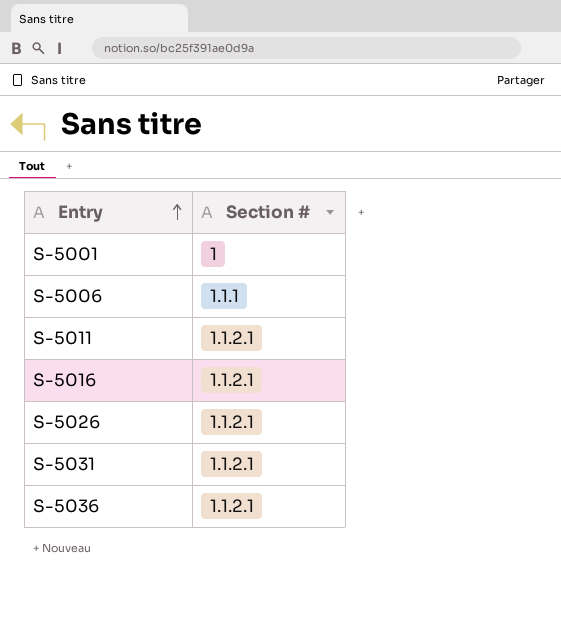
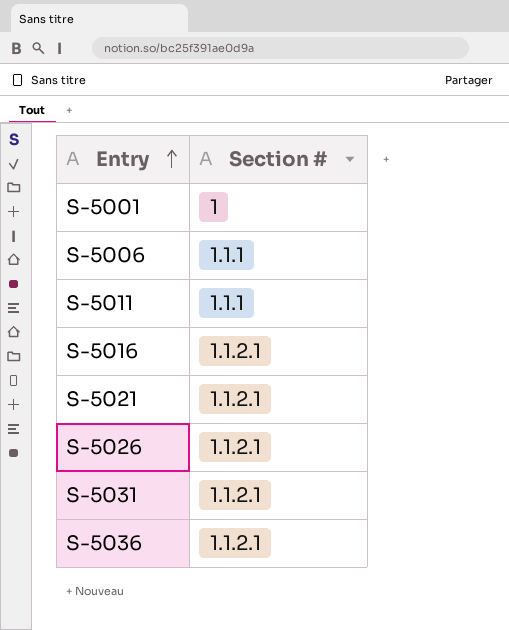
S-5011 | Section #: 1.1.2.1 -> 1.1.1
row S-5021: none -> 1.1.2.1

